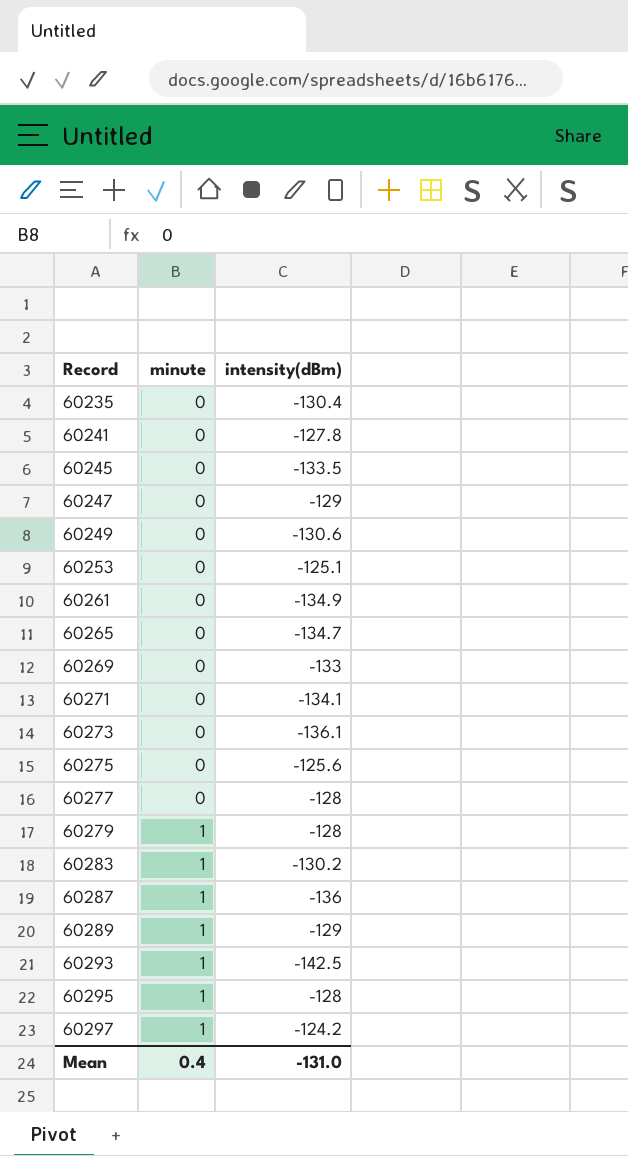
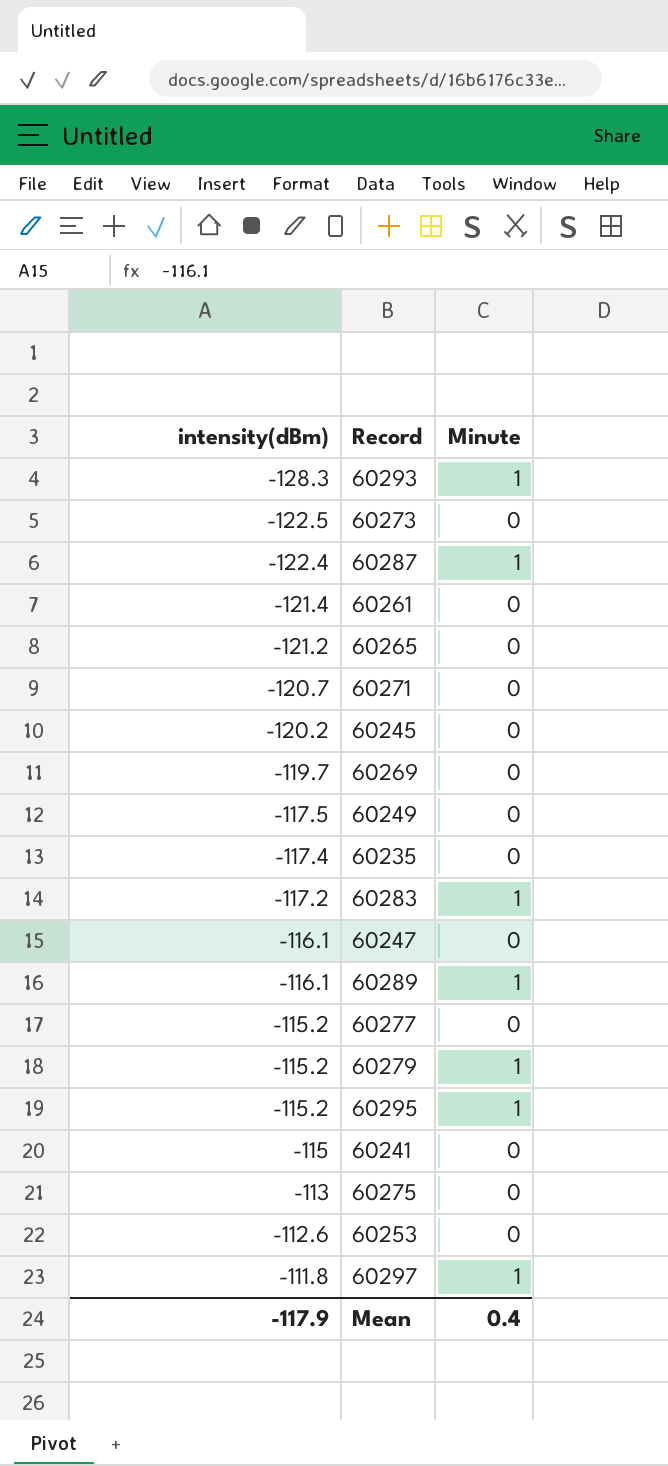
row order: Record ascending -> intensity(dBm) ascending
column intensity(dBm) | position: 3 -> 1
column name: minute -> Minute
60293 | intensity(dBm): -142.5 -> -128.3
60273 | intensity(dBm): -136.1 -> -122.5
60287 | intensity(dBm): -136 -> -122.4
60261 | intensity(dBm): -134.9 -> -121.4
60265 | intensity(dBm): -134.7 -> -121.2
60271 | intensity(dBm): -134.1 -> -120.7
60245 | intensity(dBm): -133.5 -> -120.2
60269 | intensity(dBm): -133 -> -119.7
60249 | intensity(dBm): -130.6 -> -117.5
60235 | intensity(dBm): -130.4 -> -117.4
60283 | intensity(dBm): -130.2 -> -117.2
60247 | intensity(dBm): -129 -> -116.1
60289 | intensity(dBm): -129 -> -116.1
60277 | intensity(dBm): -128 -> -115.2
60279 | intensity(dBm): -128 -> -115.2
60295 | intensity(dBm): -128 -> -115.2
60241 | intensity(dBm): -127.8 -> -115
60275 | intensity(dBm): -125.6 -> -113
60253 | intensity(dBm): -125.1 -> -112.6
60297 | intensity(dBm): -124.2 -> -111.8
Mean | intensity(dBm): -131.0 -> -117.9

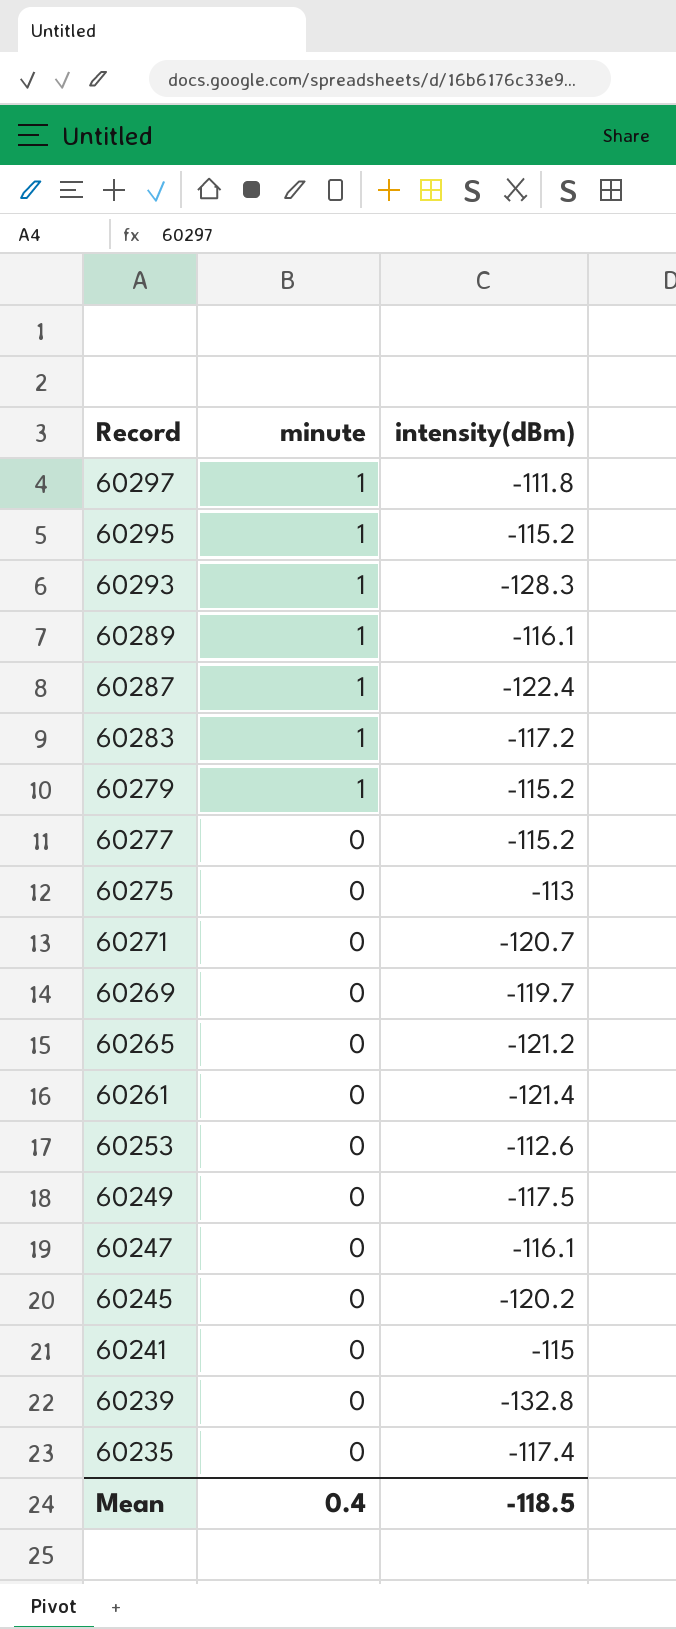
row order: intensity(dBm) ascending -> Record descending
column name: Minute -> minute
column intensity(dBm) | position: 1 -> 3
row 60273: -122.5 | 0 -> none
row 60239: none -> 0 | -132.8
Mean | intensity(dBm): -117.9 -> -118.5

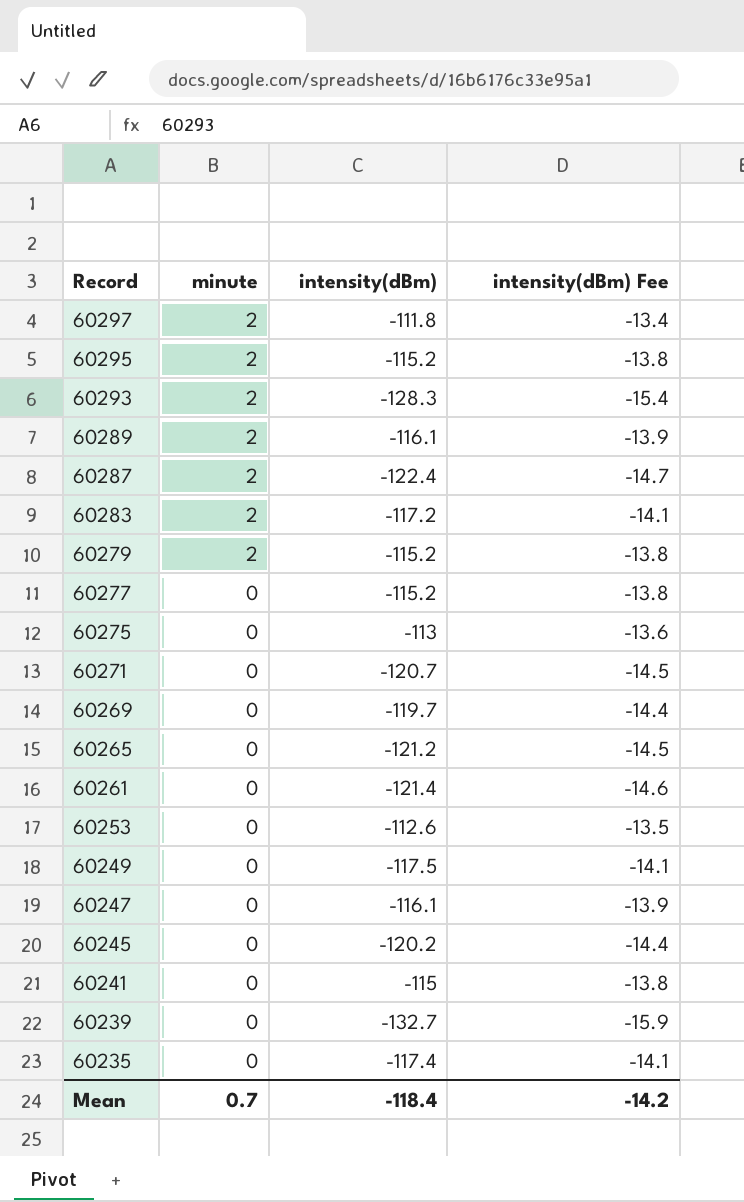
column intensity(dBm) Fee | formula: none -> [intensity(dBm)] * 0.12
60297 | minute: 1 -> 2
60295 | minute: 1 -> 2
60293 | minute: 1 -> 2
60289 | minute: 1 -> 2
60287 | minute: 1 -> 2
60283 | minute: 1 -> 2
60279 | minute: 1 -> 2
60239 | intensity(dBm): -132.8 -> -132.7
Mean | minute: 0.4 -> 0.7
Mean | intensity(dBm): -118.5 -> -118.4

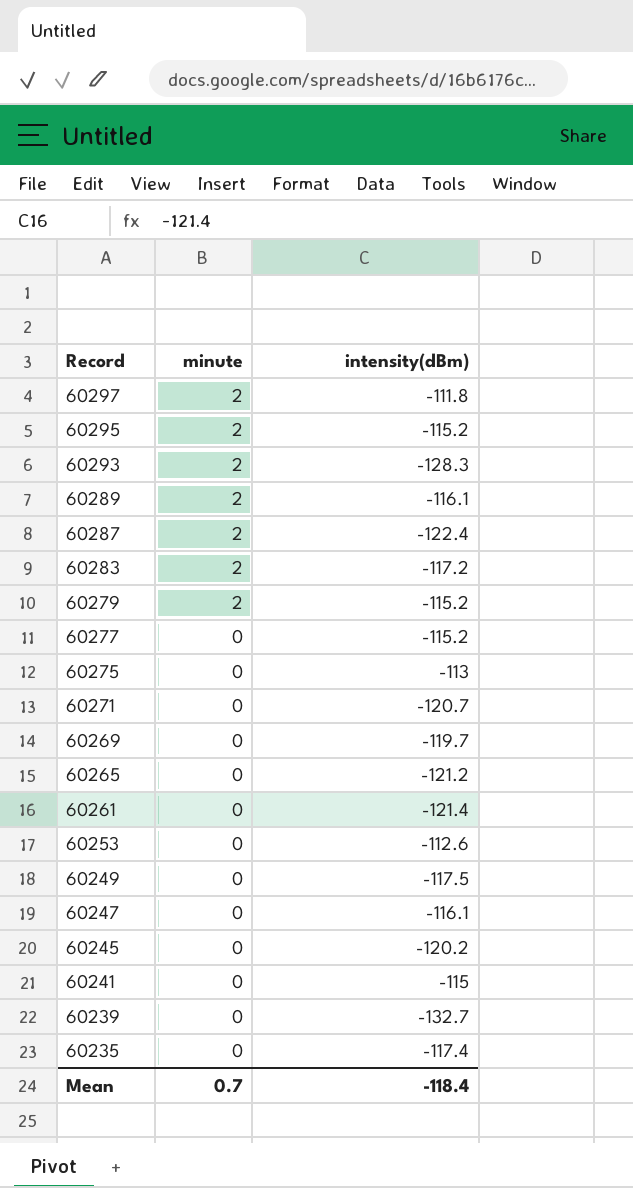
column intensity(dBm) Fee | formula: [intensity(dBm)] * 0.12 -> none

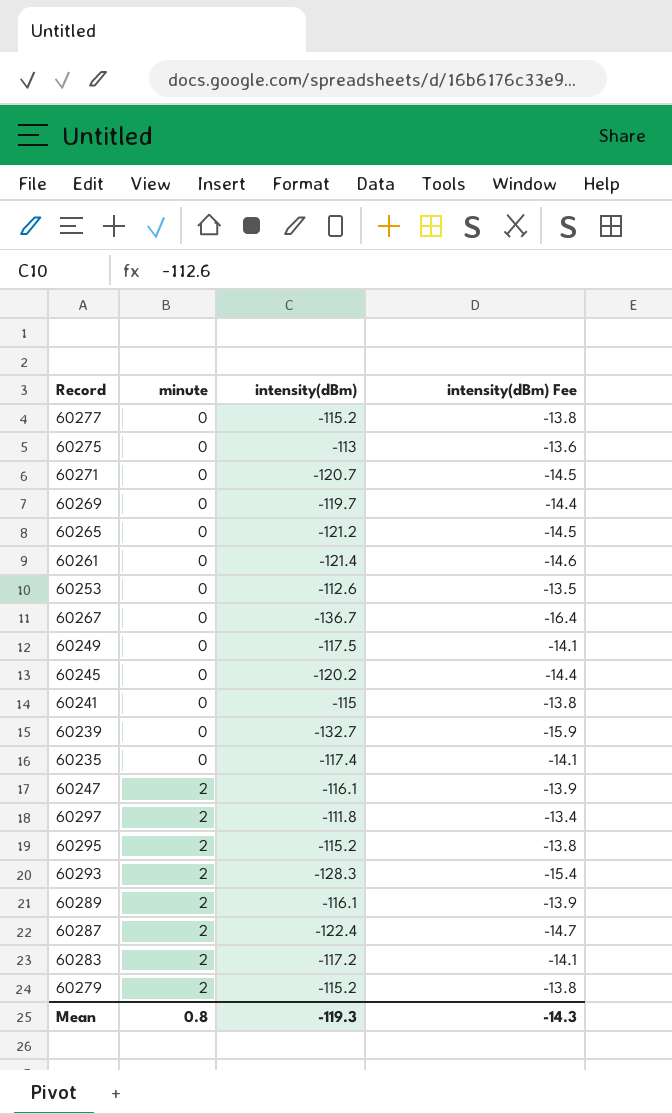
row order: Record descending -> minute ascending
column intensity(dBm) Fee | formula: none -> [intensity(dBm)] * 0.12
row 60267: none -> 0 | -136.7 | -16.4
60247 | minute: 0 -> 2
Mean | minute: 0.7 -> 0.8
Mean | intensity(dBm): -118.4 -> -119.3

